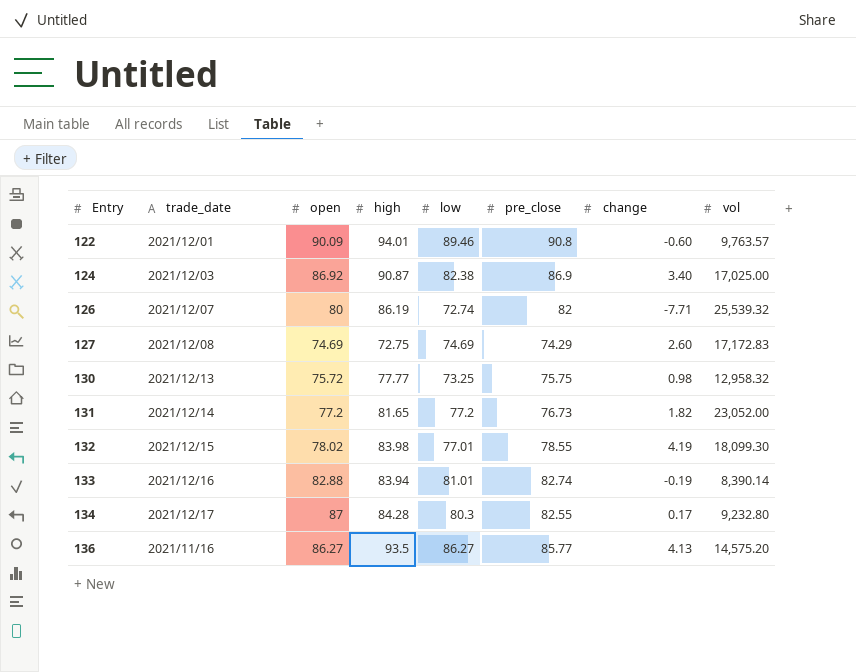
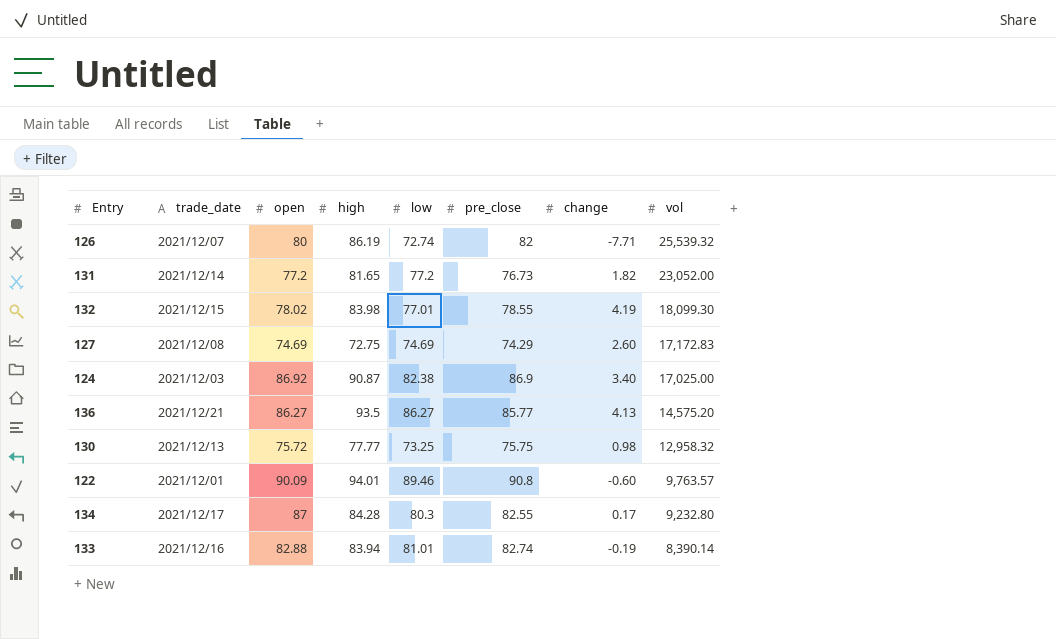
row order: Entry ascending -> vol descending
136 | trade_date: 2021/11/16 -> 2021/12/21

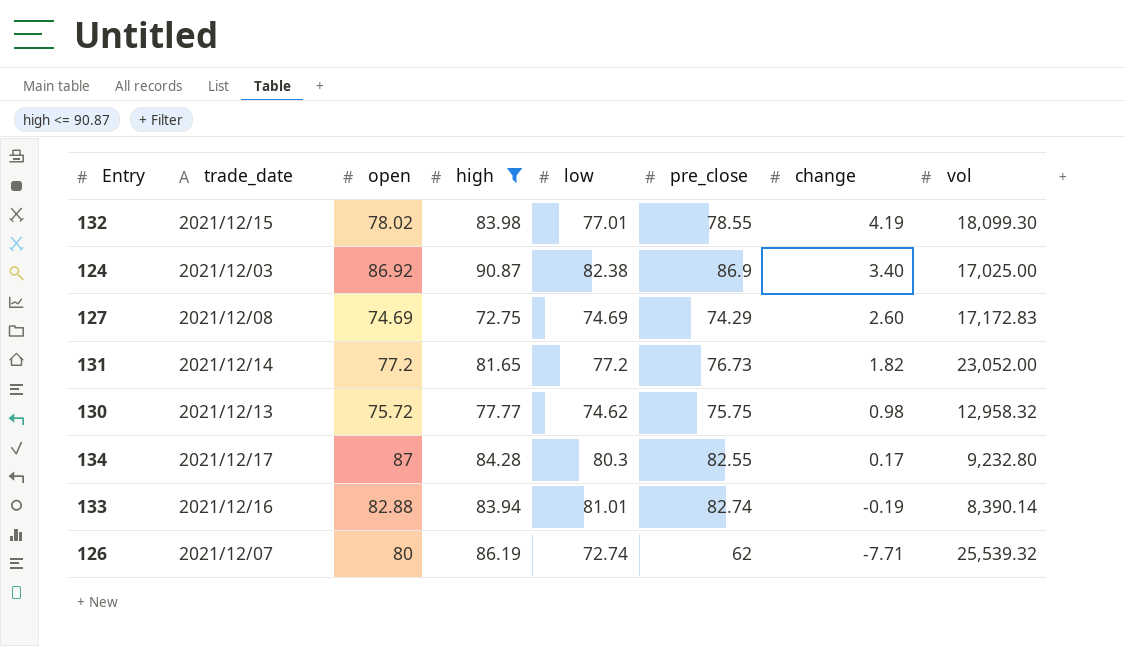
filter: none -> high <= 90.87
row order: vol descending -> change descending
130 | low: 73.25 -> 74.62
126 | pre_close: 82 -> 62

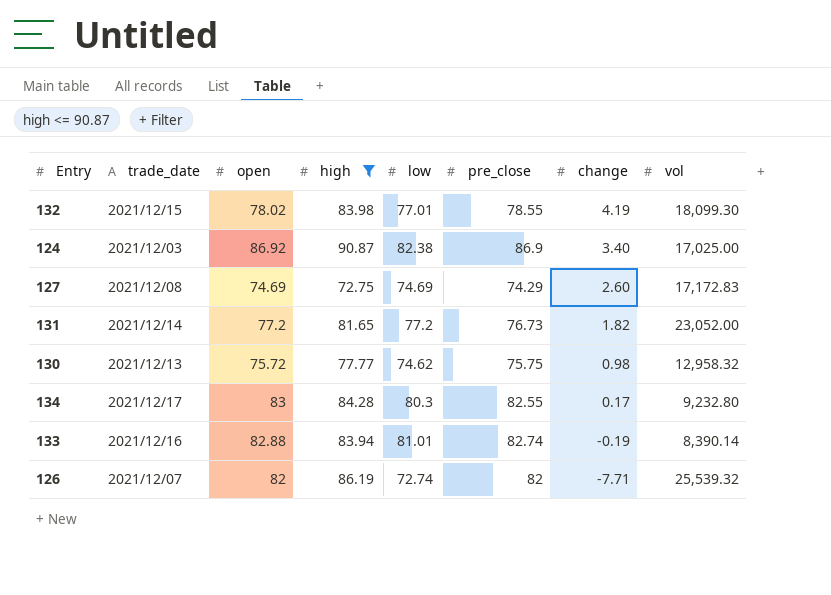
134 | open: 87 -> 83
126 | open: 80 -> 82
126 | pre_close: 62 -> 82

